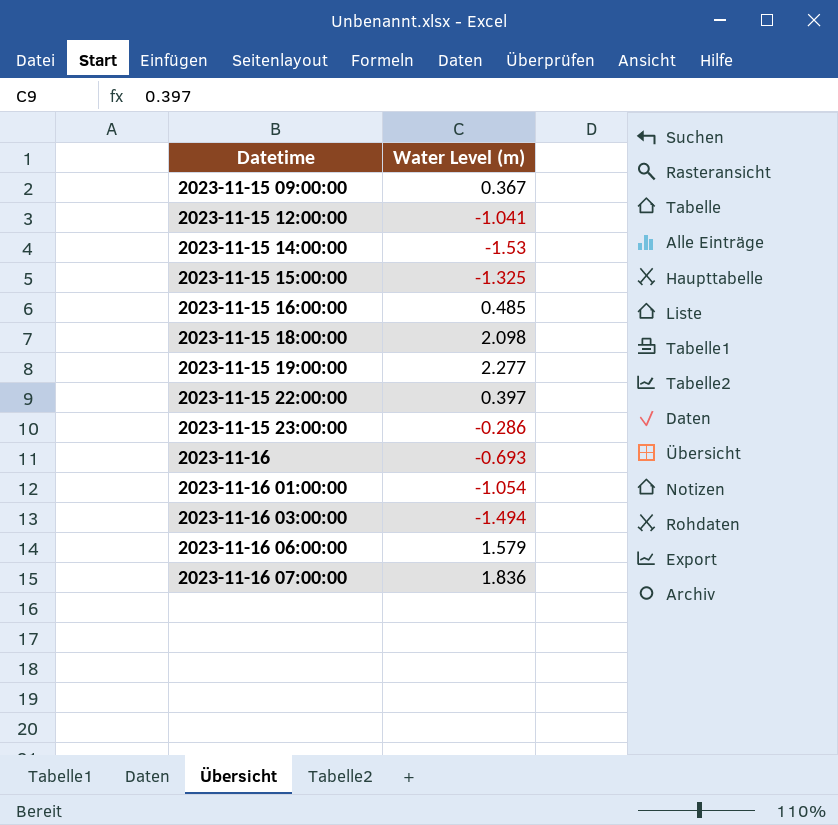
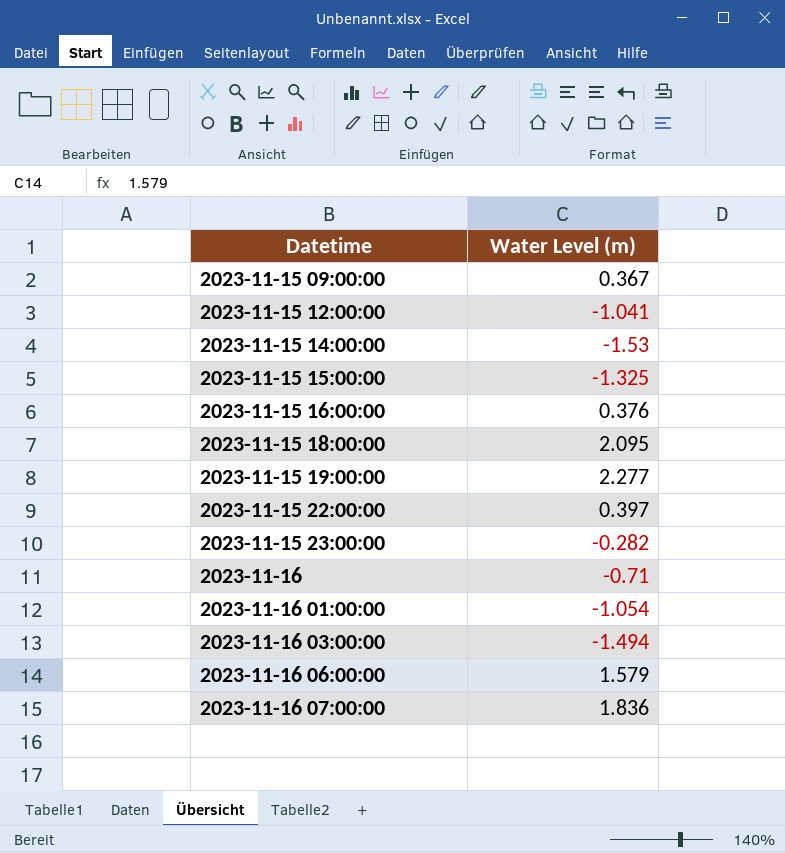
2023-11-15 16:00:00 | Water Level (m): 0.485 -> 0.376
2023-11-15 18:00:00 | Water Level (m): 2.098 -> 2.095
2023-11-15 23:00:00 | Water Level (m): -0.286 -> -0.282
2023-11-16 | Water Level (m): -0.693 -> -0.71

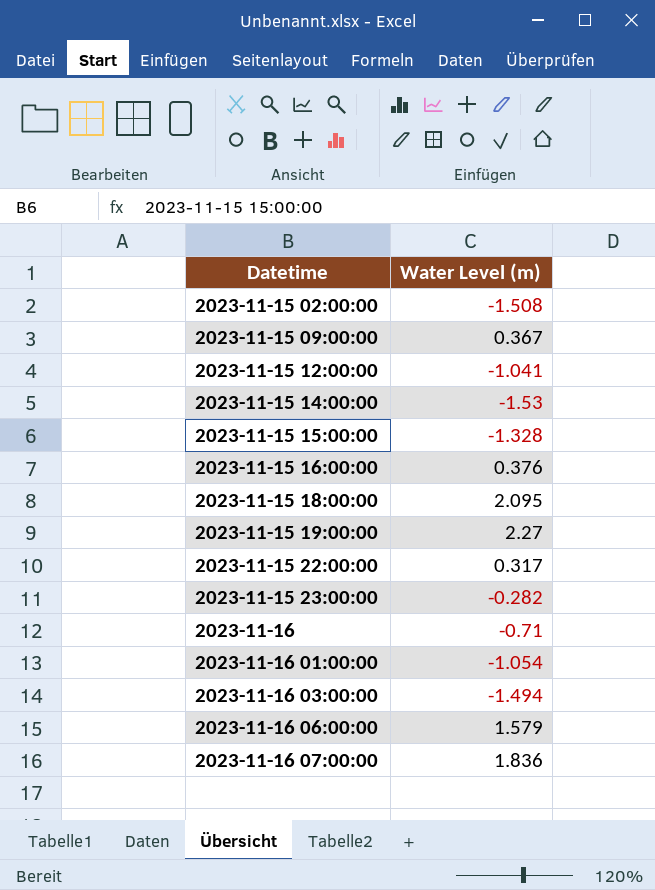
row 2023-11-15 02:00:00: none -> -1.508
2023-11-15 15:00:00 | Water Level (m): -1.325 -> -1.328
2023-11-15 19:00:00 | Water Level (m): 2.277 -> 2.27
2023-11-15 22:00:00 | Water Level (m): 0.397 -> 0.317

